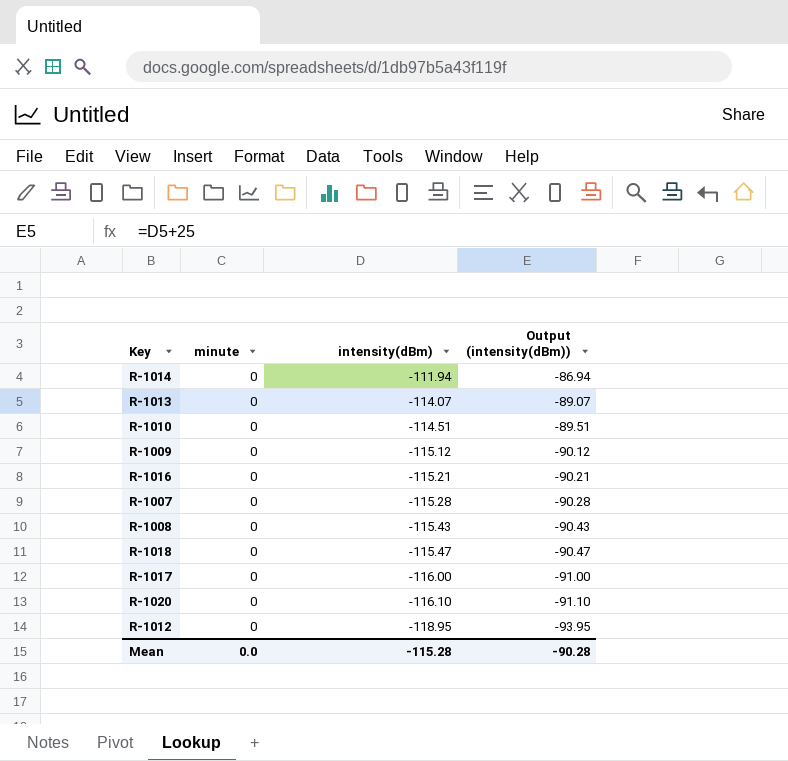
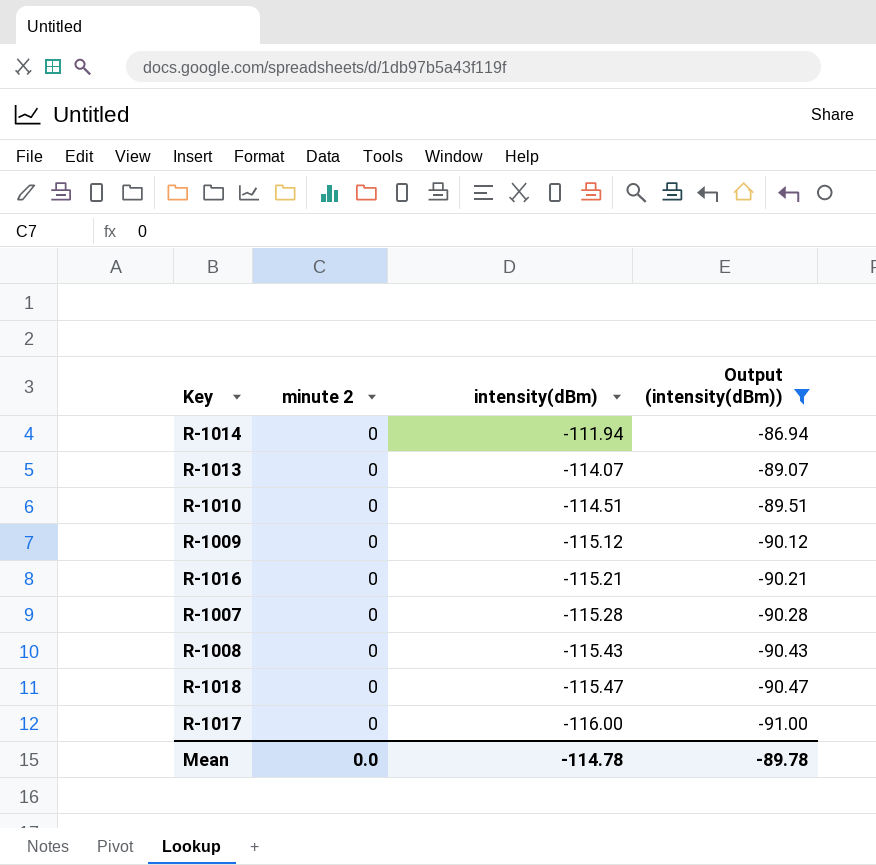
filter: none -> Output (intensity(dBm)) >= -91.00
column name: minute -> minute 2
Mean | intensity(dBm): -115.28 -> -114.78
Mean | Output (intensity(dBm)): -90.28 -> -89.78

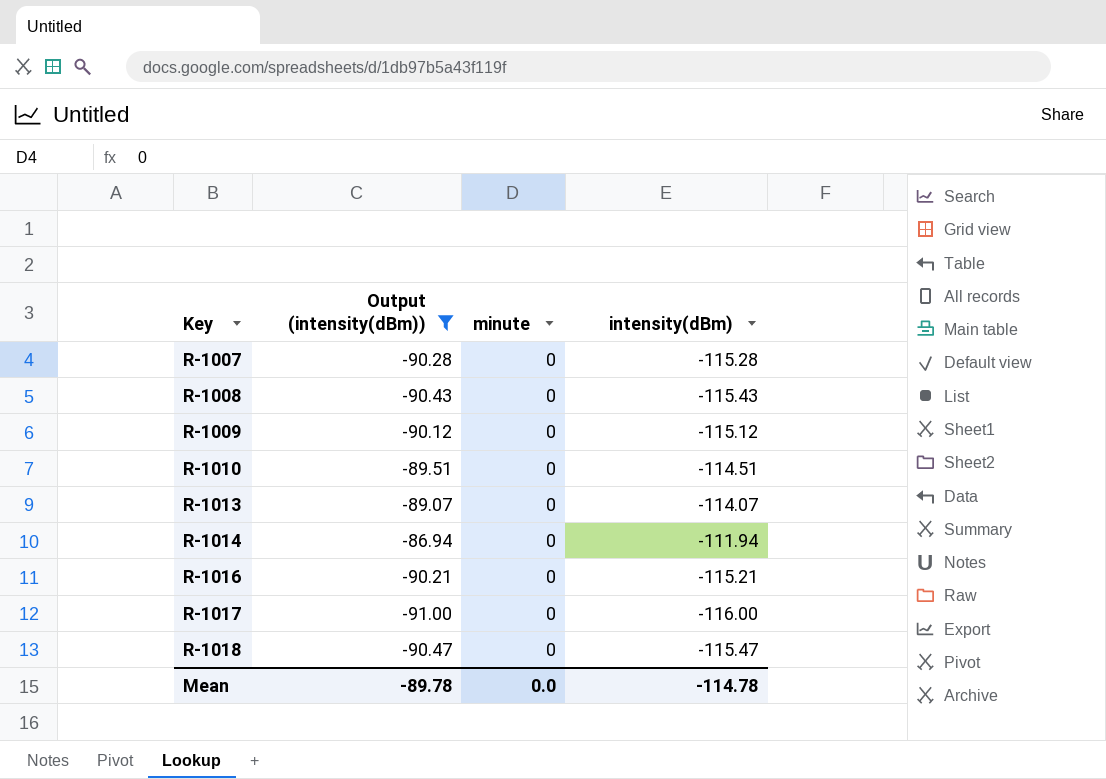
row order: intensity(dBm) descending -> Key ascending
column Output (intensity(dBm)) | position: 4 -> 2
column name: minute 2 -> minute

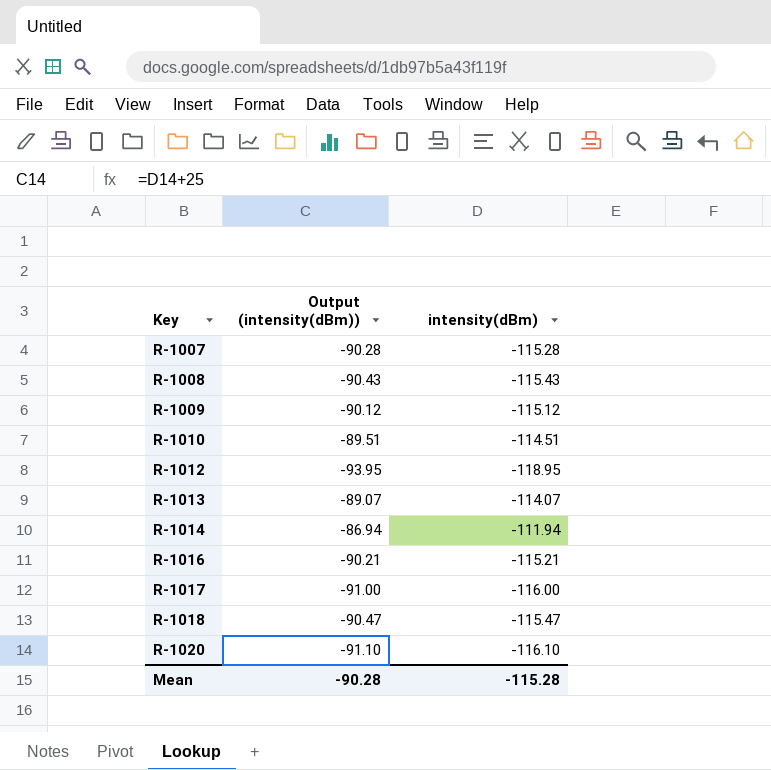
filter: Output (intensity(dBm)) >= -91.00 -> none
column minute | position: 3 -> none
Mean | Output (intensity(dBm)): -89.78 -> -90.28
Mean | intensity(dBm): -114.78 -> -115.28

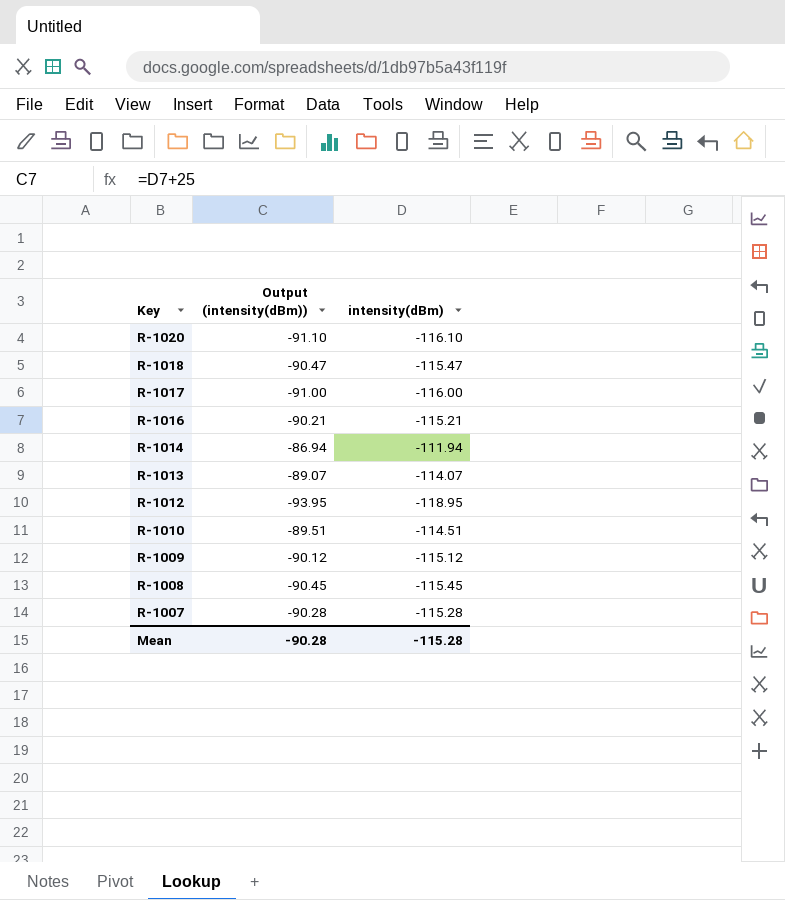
row order: Key ascending -> Key descending
R-1008 | Output (intensity(dBm)): -90.43 -> -90.45
R-1008 | intensity(dBm): -115.43 -> -115.45

